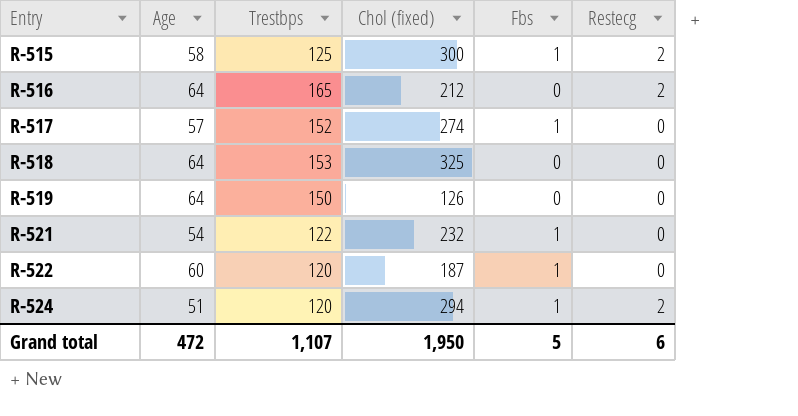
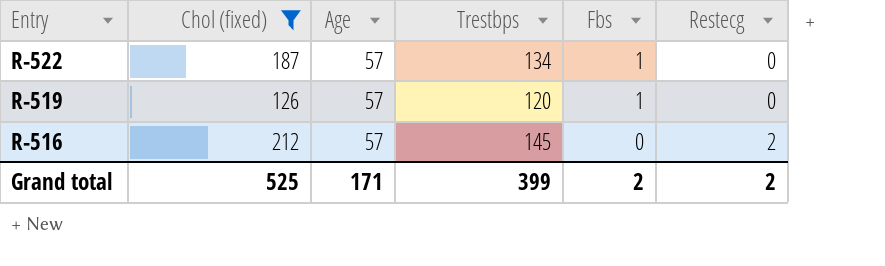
filter: none -> Chol (fixed) <= 212
row order: Entry ascending -> Entry descending
column Chol (fixed) | position: 4 -> 2
R-522 | Age: 60 -> 57
R-522 | Trestbps: 120 -> 134
R-519 | Age: 64 -> 57
R-519 | Trestbps: 150 -> 120
R-519 | Fbs: 0 -> 1
R-516 | Age: 64 -> 57
R-516 | Trestbps: 165 -> 145
Grand total | Chol (fixed): 1,950 -> 525
Grand total | Age: 472 -> 171
Grand total | Trestbps: 1,107 -> 399
Grand total | Fbs: 5 -> 2
Grand total | Restecg: 6 -> 2

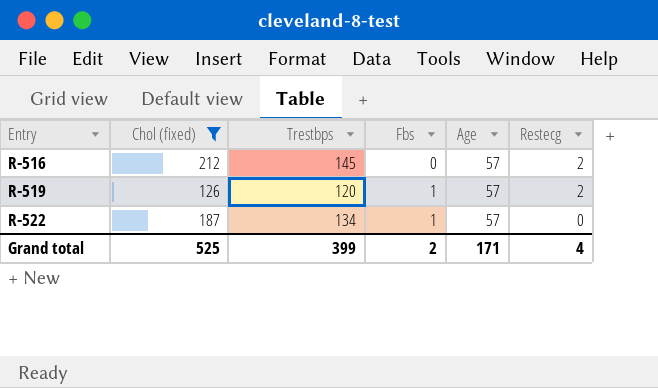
row order: Entry descending -> Entry ascending
column Age | position: 3 -> 5
R-519 | Restecg: 0 -> 2
Grand total | Restecg: 2 -> 4

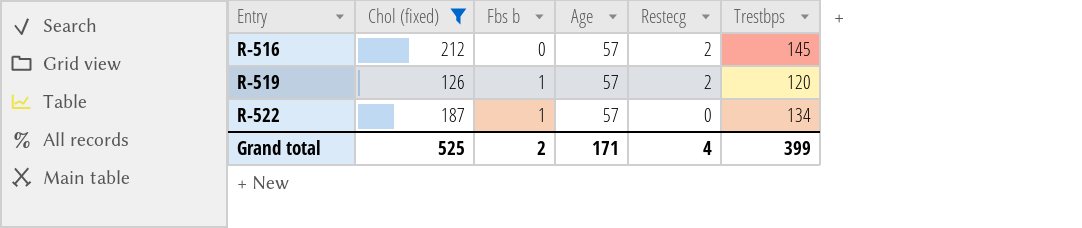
column name: Fbs -> Fbs b
column Trestbps | position: 3 -> 6

